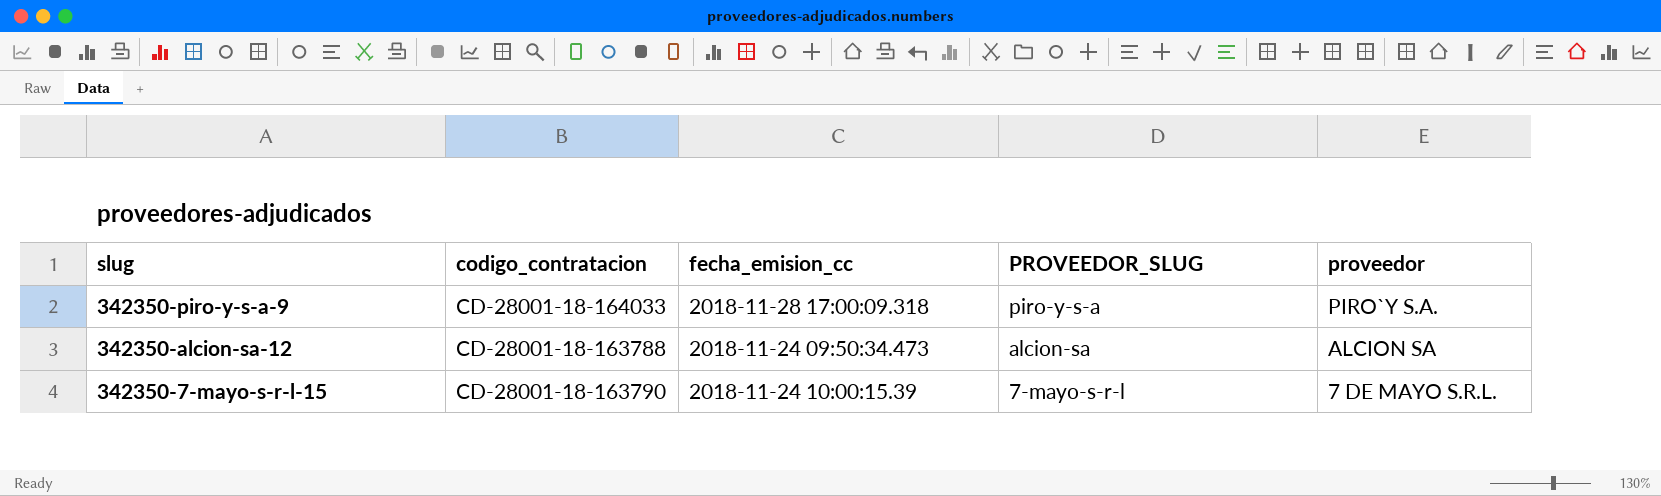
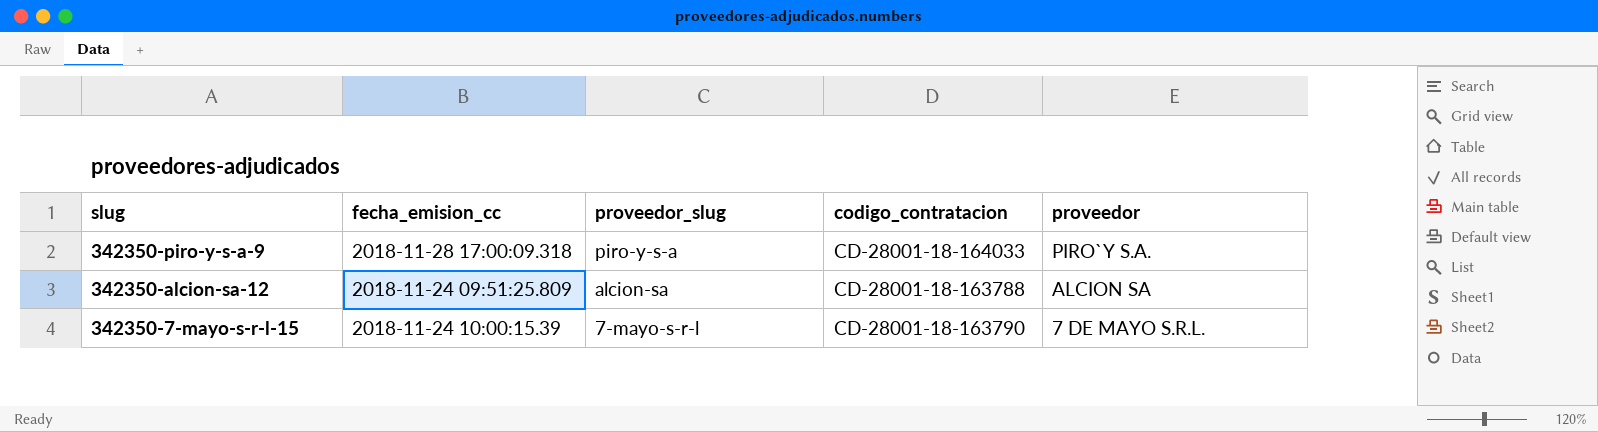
column name: PROVEEDOR_SLUG -> proveedor_slug
column codigo_contratacion | position: 2 -> 4
342350-alcion-sa-12 | fecha_emision_cc: 2018-11-24 09:50:34.473 -> 2018-11-24 09:51:25.809

